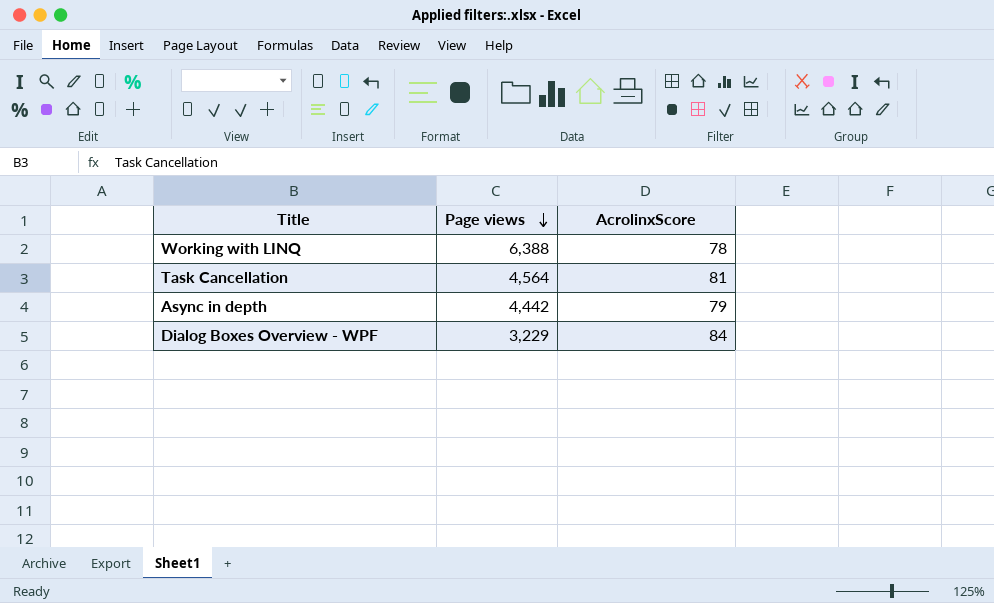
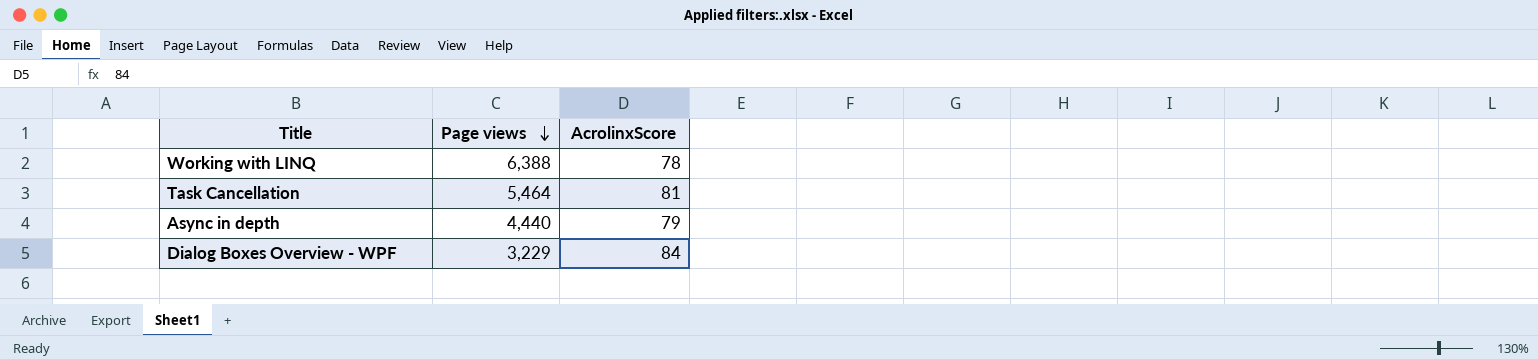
Task Cancellation | Page views: 4,564 -> 5,464
Async in depth | Page views: 4,442 -> 4,440

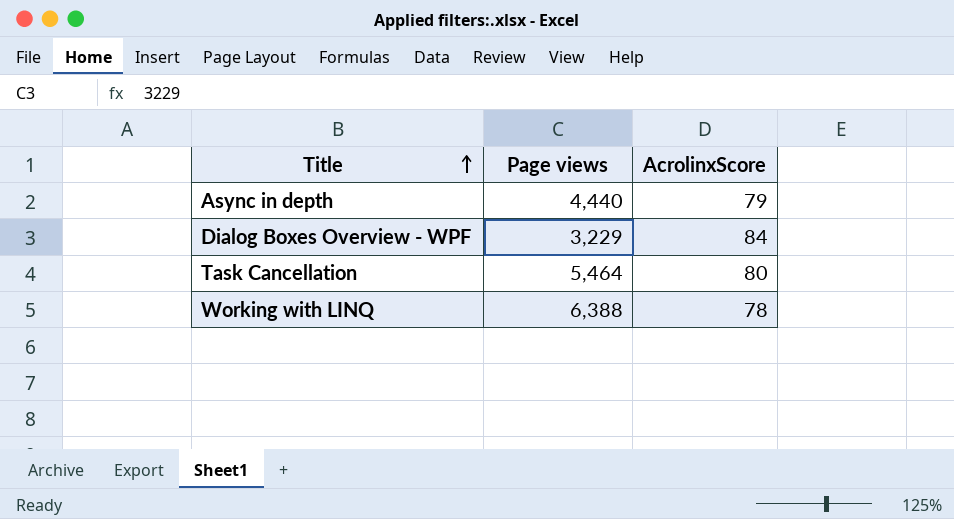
row order: Page views descending -> Title ascending
Task Cancellation | AcrolinxScore: 81 -> 80

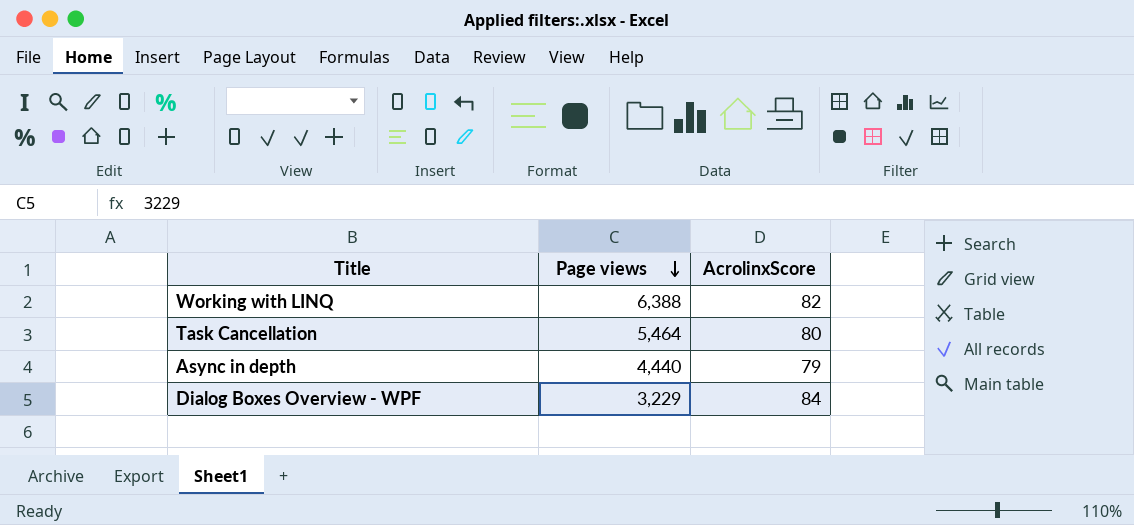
row order: Title ascending -> Page views descending
Working with LINQ | AcrolinxScore: 78 -> 82

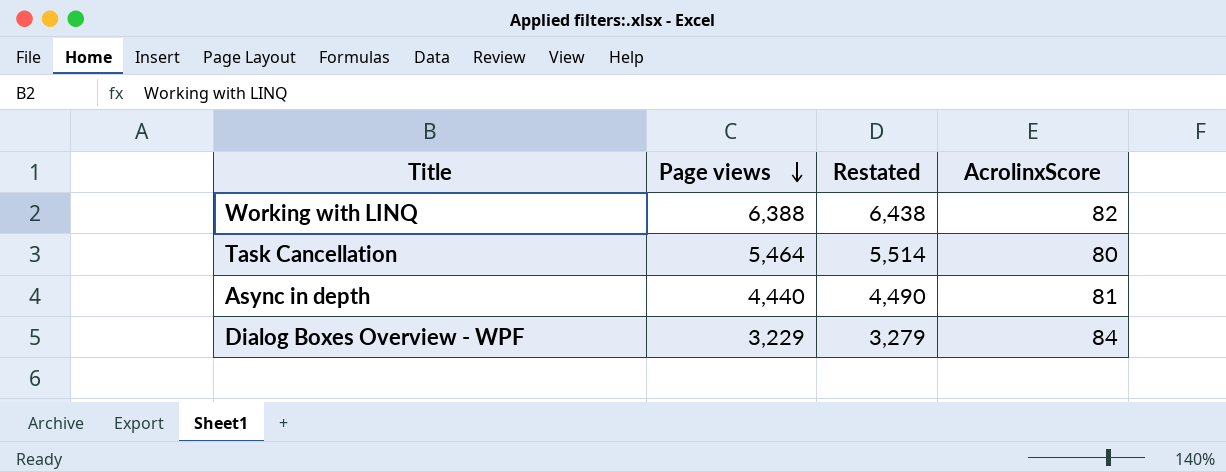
column Restated | formula: none -> [Page views] + 50
Async in depth | AcrolinxScore: 79 -> 81

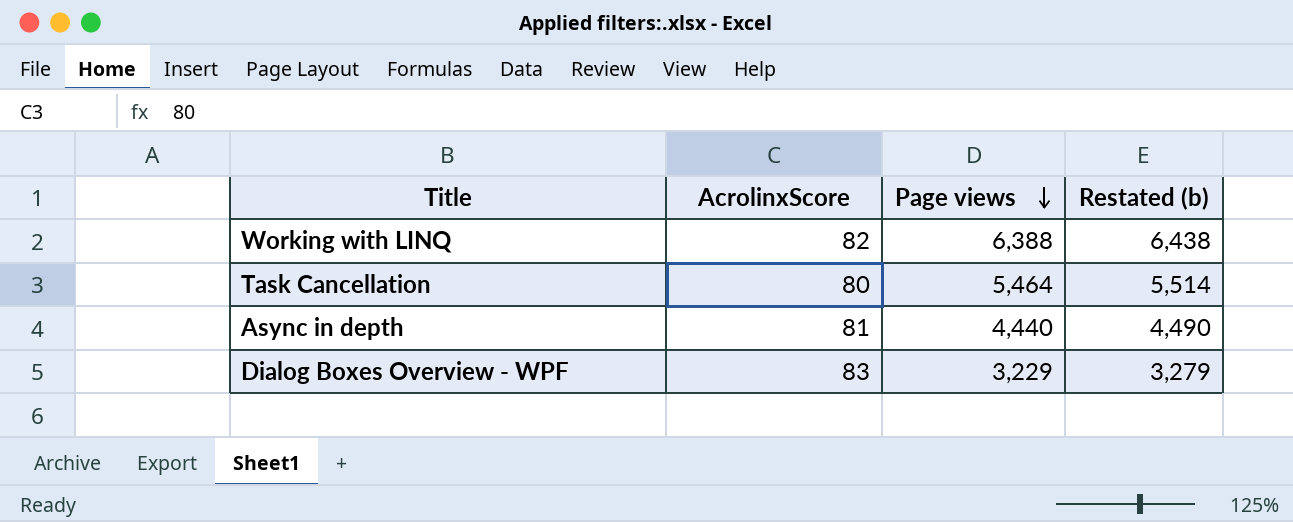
column AcrolinxScore | position: 4 -> 2
column name: Restated -> Restated (b)
Dialog Boxes Overview - WPF | AcrolinxScore: 84 -> 83

